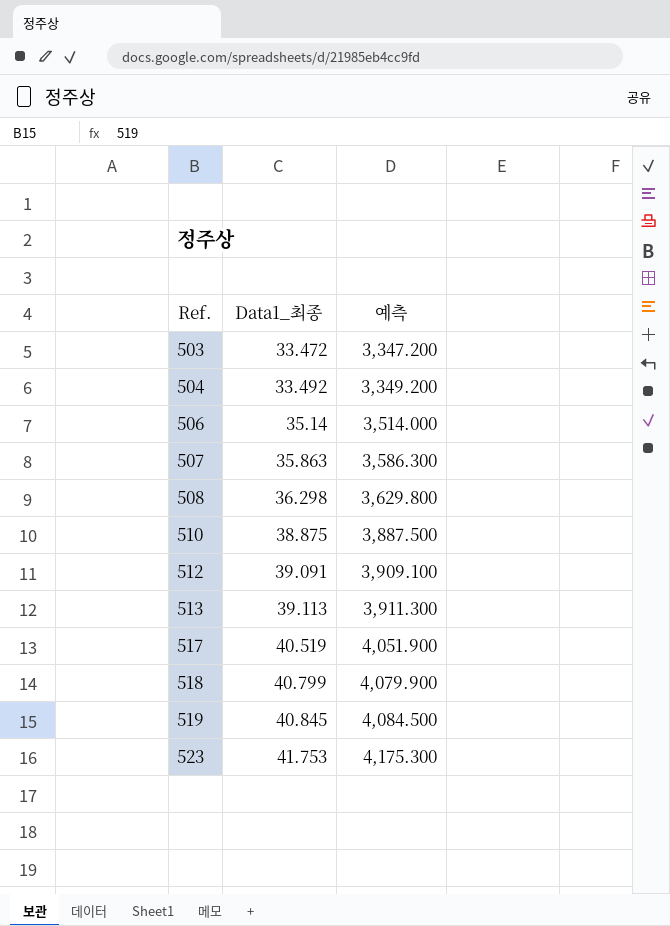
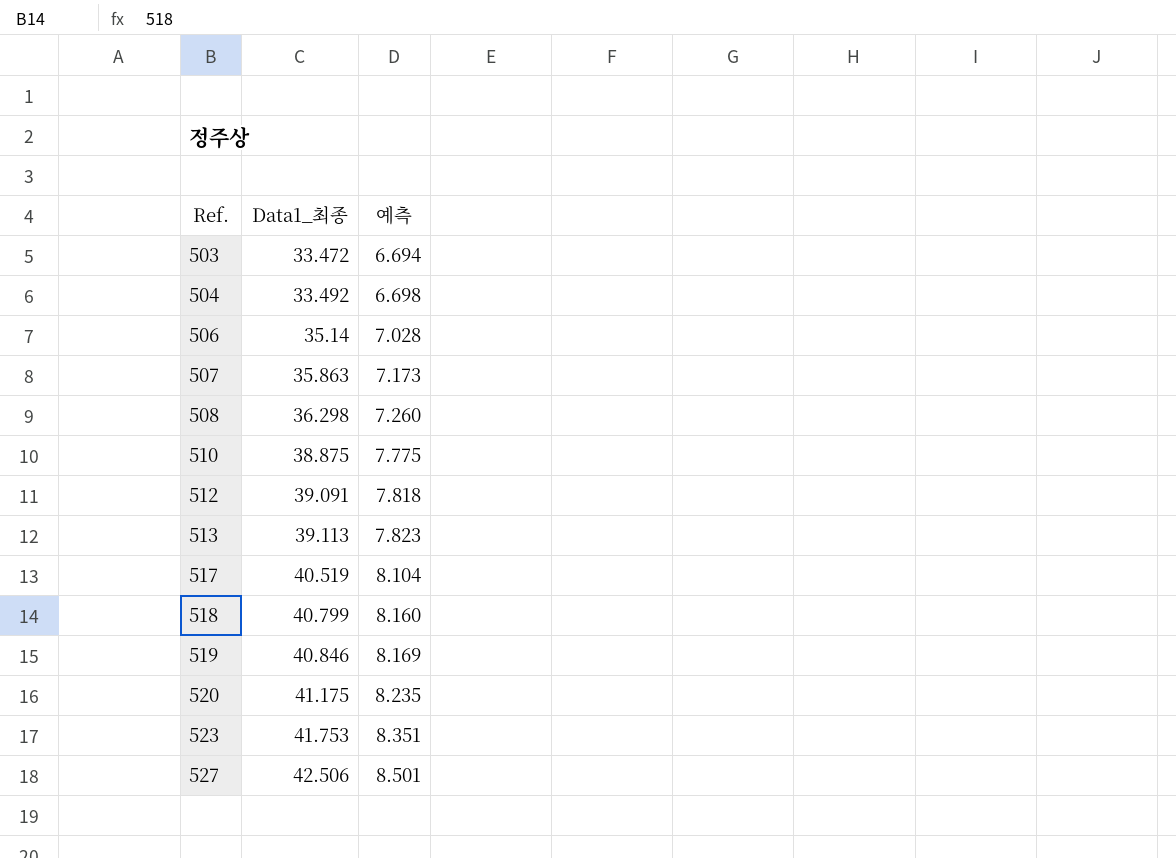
column 예측 | formula: [Data1_최종] * 100 -> [Data1_최종] * 0.2
519 | Data1_최종: 40.845 -> 40.846
row 520: none -> 41.175 | 8.235
row 527: none -> 42.506 | 8.501

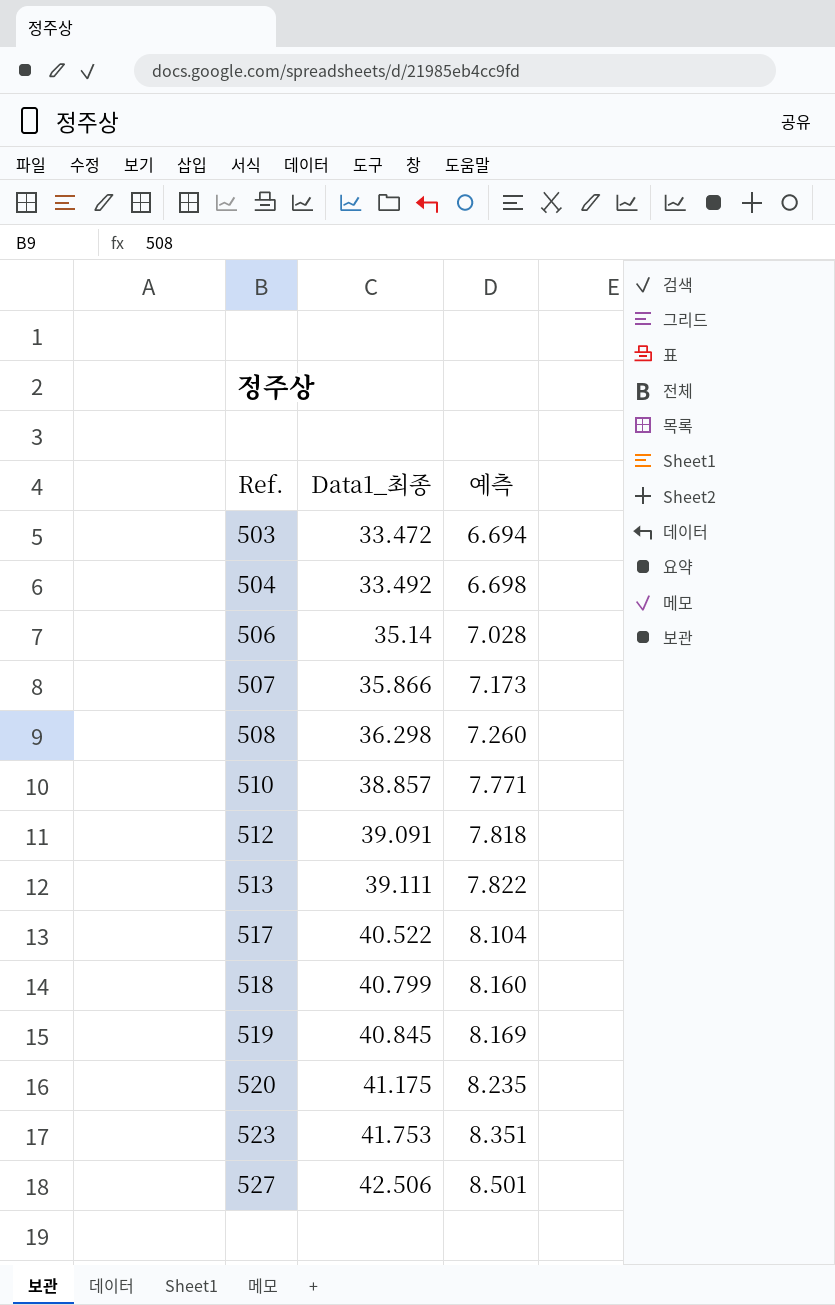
507 | Data1_최종: 35.863 -> 35.866
510 | Data1_최종: 38.875 -> 38.857
510 | 예측: 7.775 -> 7.771
513 | Data1_최종: 39.113 -> 39.111
513 | 예측: 7.823 -> 7.822
517 | Data1_최종: 40.519 -> 40.522
519 | Data1_최종: 40.846 -> 40.845

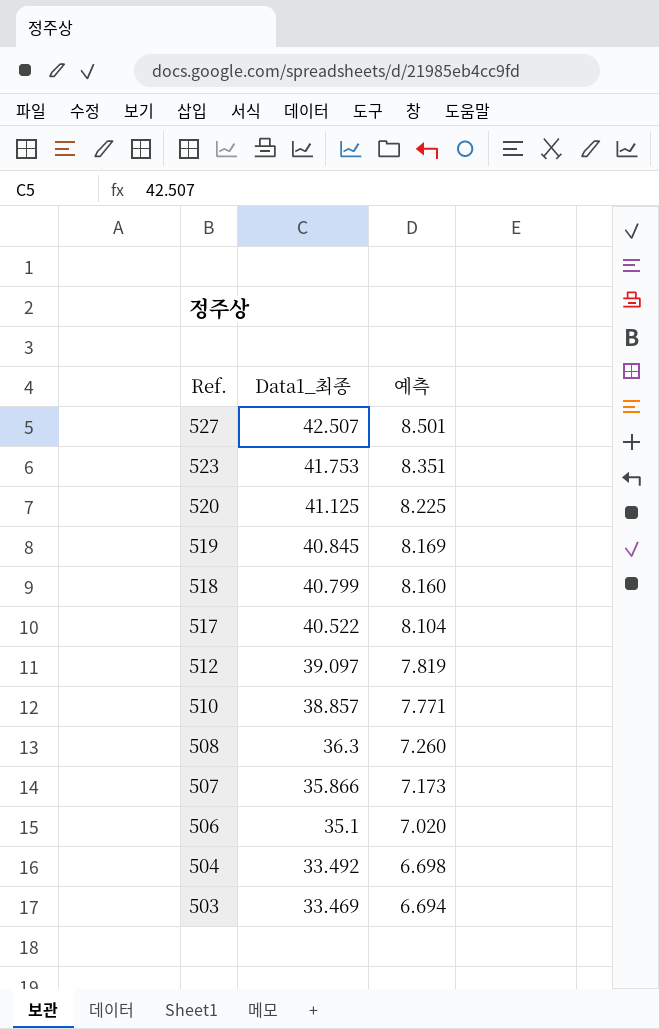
row order: Ref. ascending -> Ref. descending
row 513: 39.111 | 7.822 -> none
527 | Data1_최종: 42.506 -> 42.507
520 | Data1_최종: 41.175 -> 41.125
520 | 예측: 8.235 -> 8.225
512 | Data1_최종: 39.091 -> 39.097
512 | 예측: 7.818 -> 7.819
508 | Data1_최종: 36.298 -> 36.3
506 | Data1_최종: 35.14 -> 35.1
506 | 예측: 7.028 -> 7.020
503 | Data1_최종: 33.472 -> 33.469

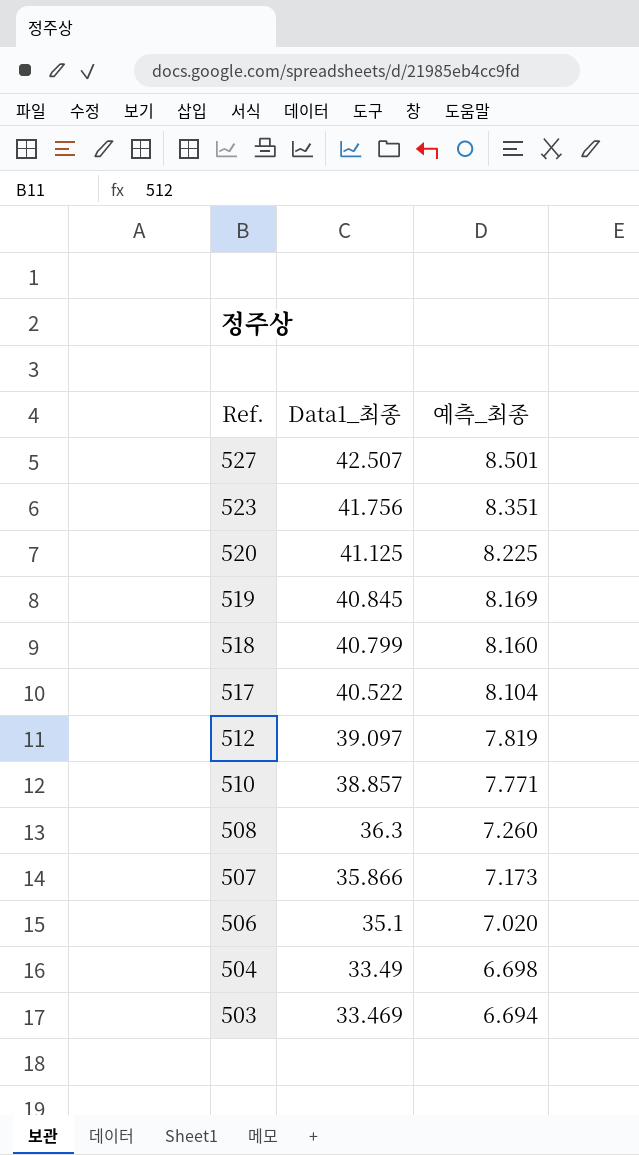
column name: 예측 -> 예측_최종
523 | Data1_최종: 41.753 -> 41.756
504 | Data1_최종: 33.492 -> 33.49

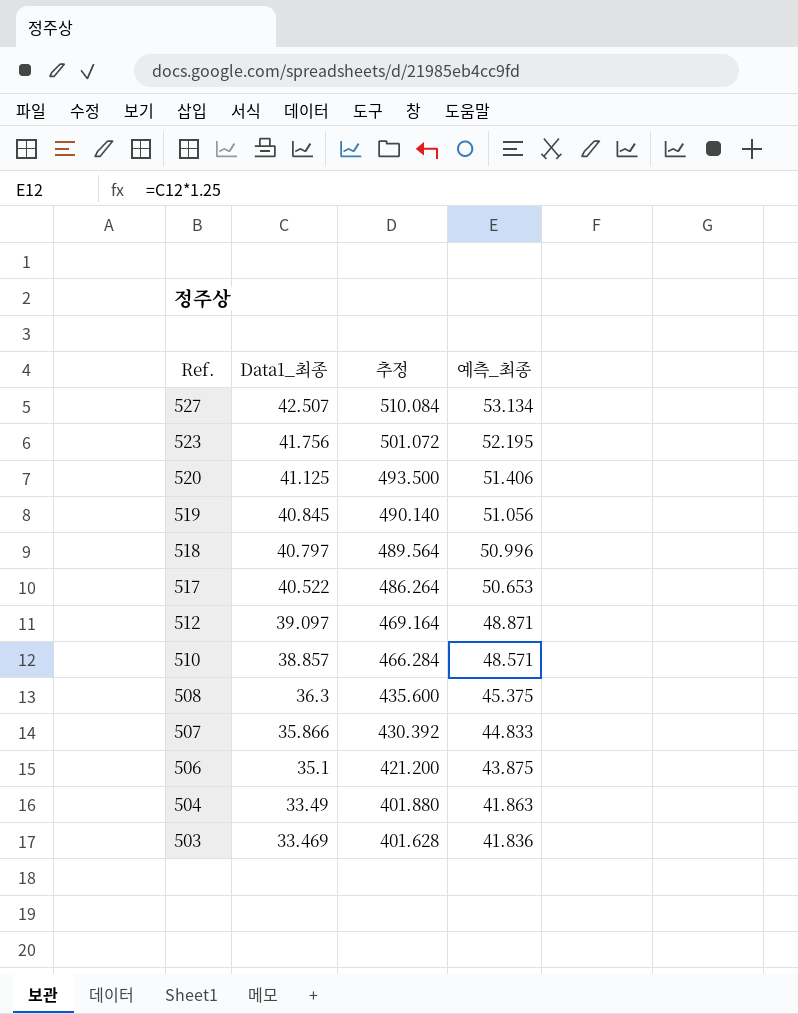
column 추정 | formula: none -> [Data1_최종] * 12
column 예측_최종 | formula: [Data1_최종] * 0.2 -> [Data1_최종] * 1.25
518 | Data1_최종: 40.799 -> 40.797

